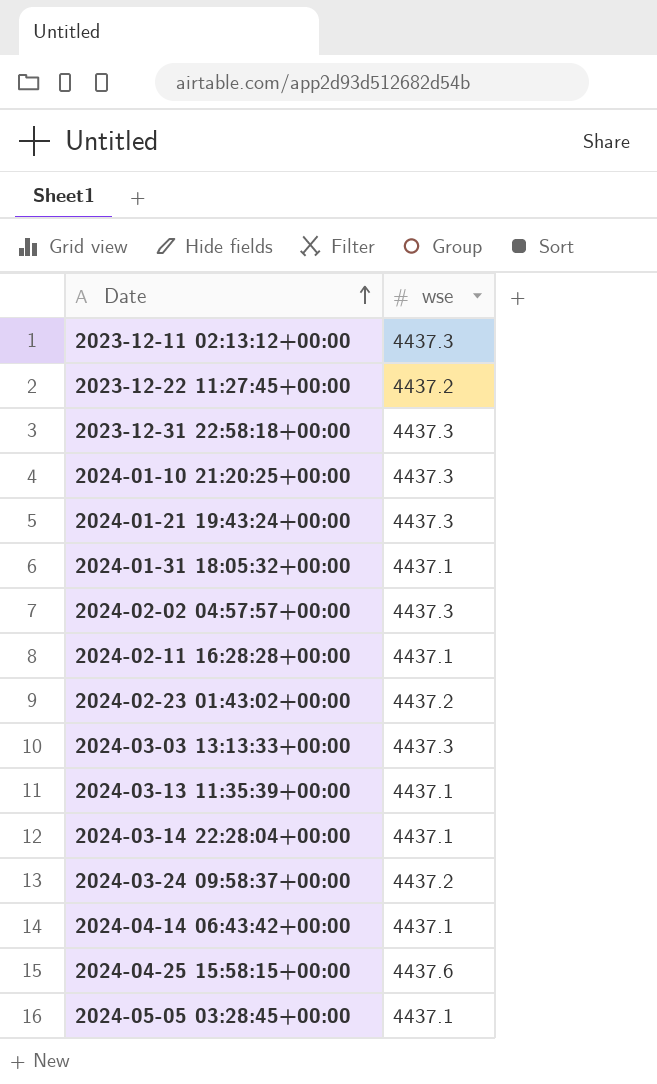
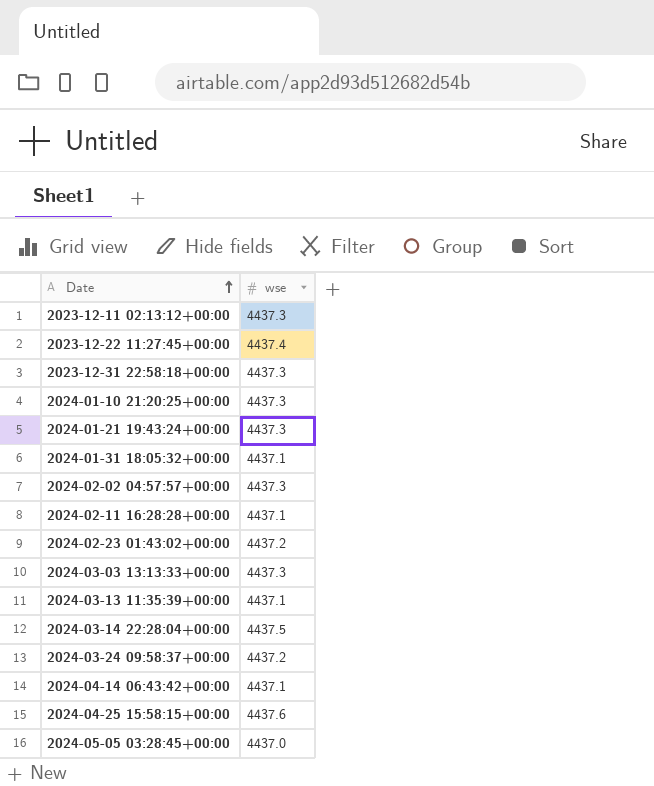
2023-12-22 11:27:45+00:00 | wse: 4437.2 -> 4437.4
2024-03-14 22:28:04+00:00 | wse: 4437.1 -> 4437.5
2024-05-05 03:28:45+00:00 | wse: 4437.1 -> 4437.0

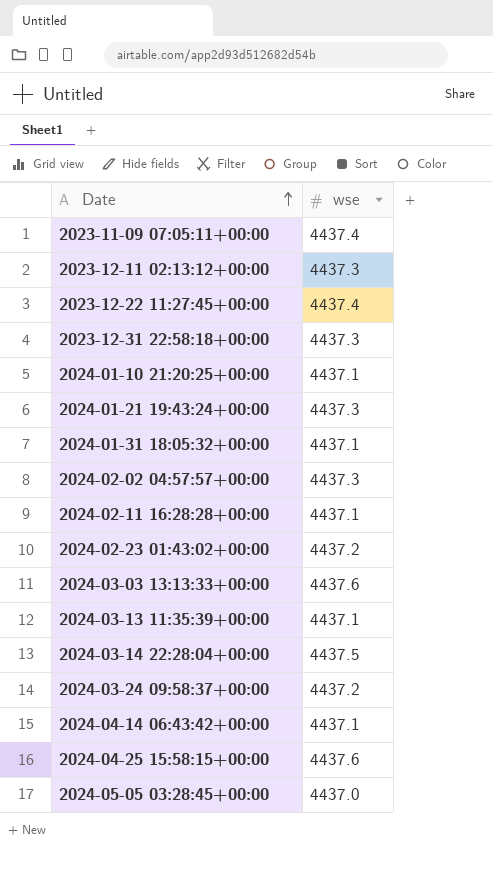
row 2023-11-09 07:05:11+00:00: none -> 4437.4
2024-01-10 21:20:25+00:00 | wse: 4437.3 -> 4437.1
2024-03-03 13:13:33+00:00 | wse: 4437.3 -> 4437.6

